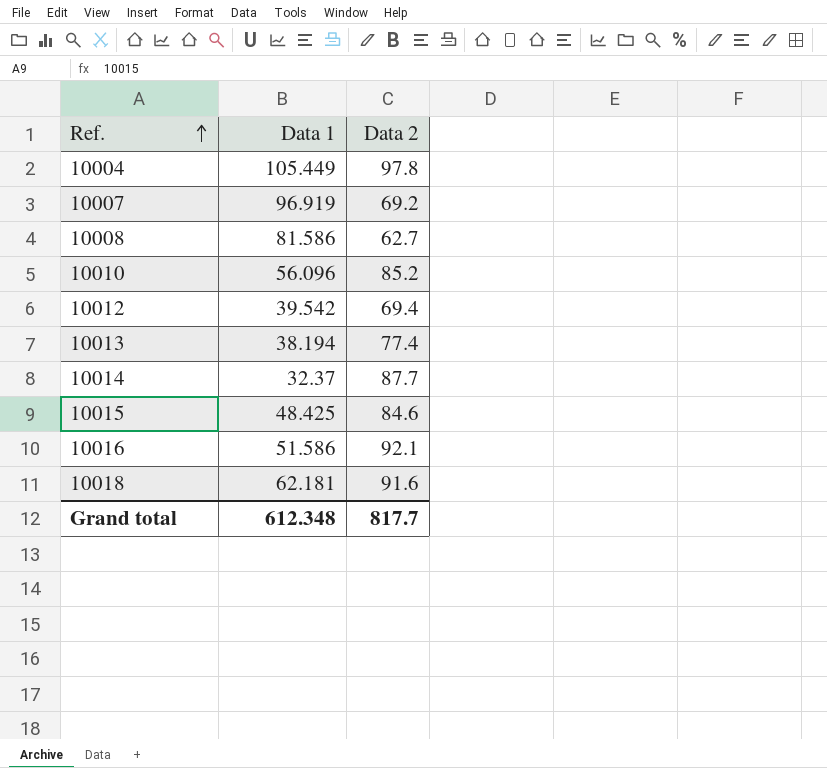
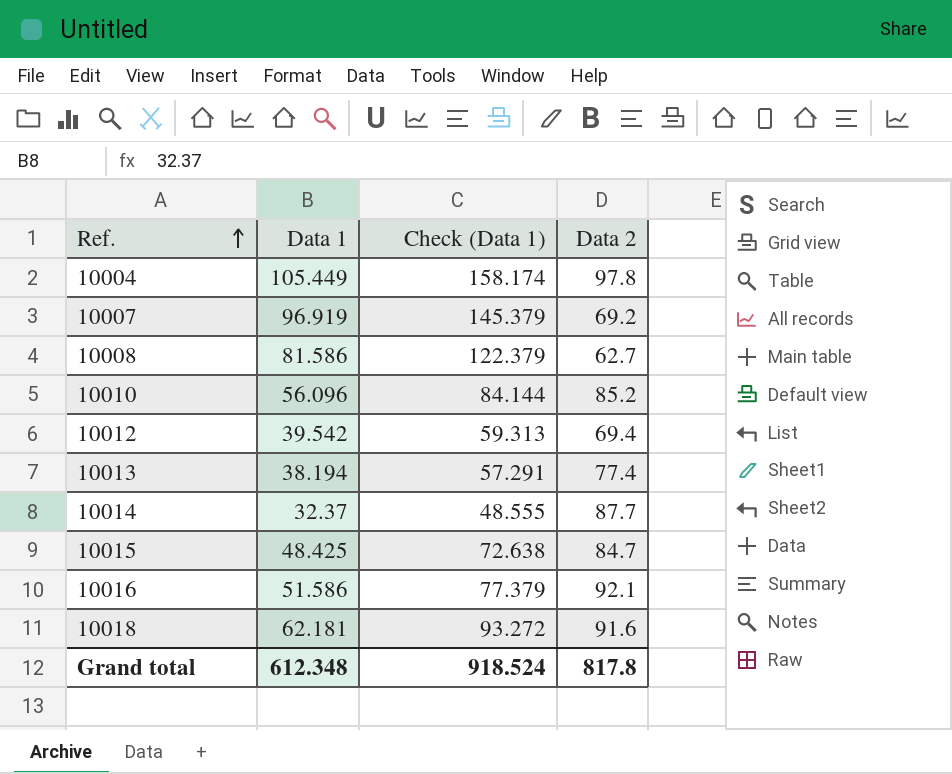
column Check (Data 1) | formula: none -> [Data 1] * 1.5
10015 | Data 2: 84.6 -> 84.7
Grand total | Data 2: 817.7 -> 817.8

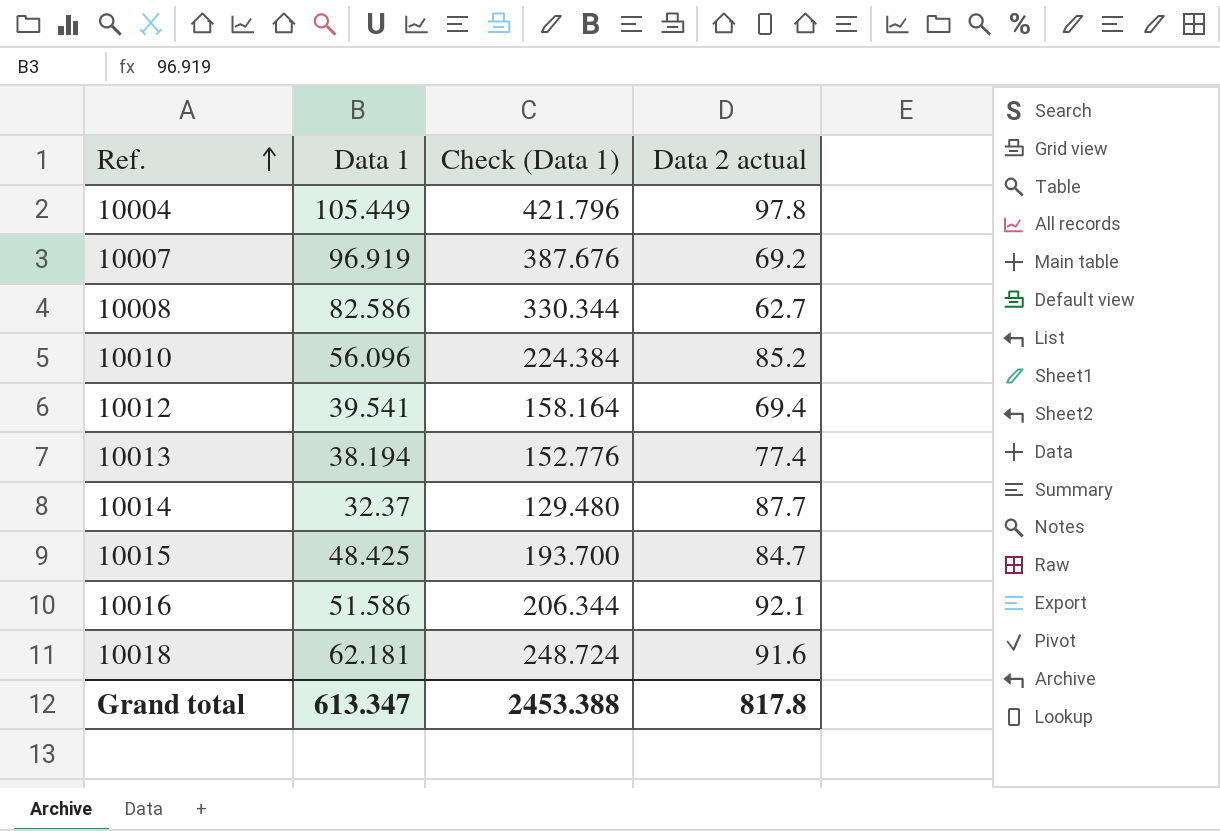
column Check (Data 1) | formula: [Data 1] * 1.5 -> [Data 1] * 4
column name: Data 2 -> Data 2 actual
10008 | Data 1: 81.586 -> 82.586
10012 | Data 1: 39.542 -> 39.541
Grand total | Data 1: 612.348 -> 613.347
Grand total | Check (Data 1): 918.524 -> 2453.388

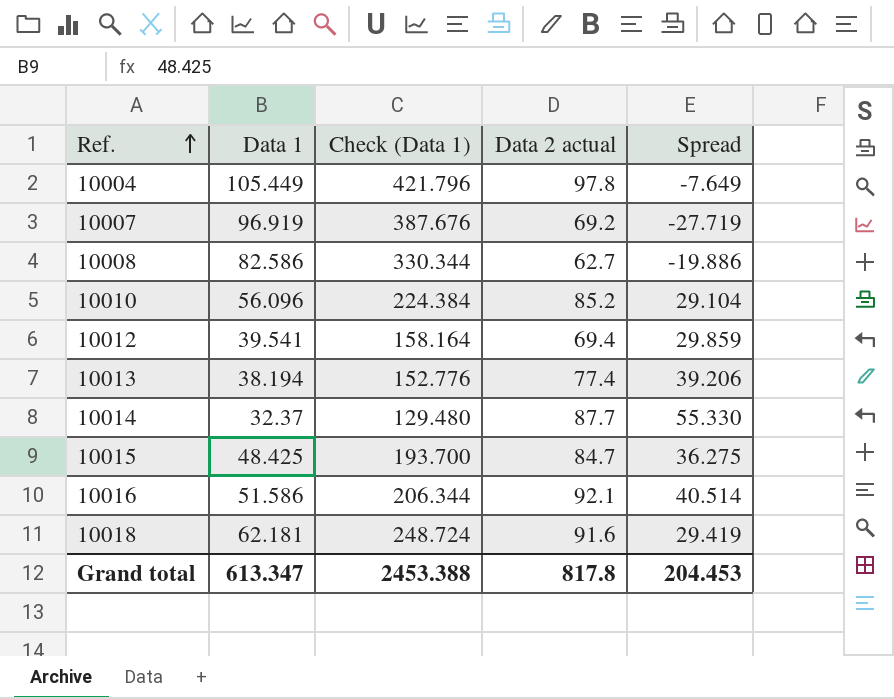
column Spread | formula: none -> [Data 2 actual] - [Data 1]

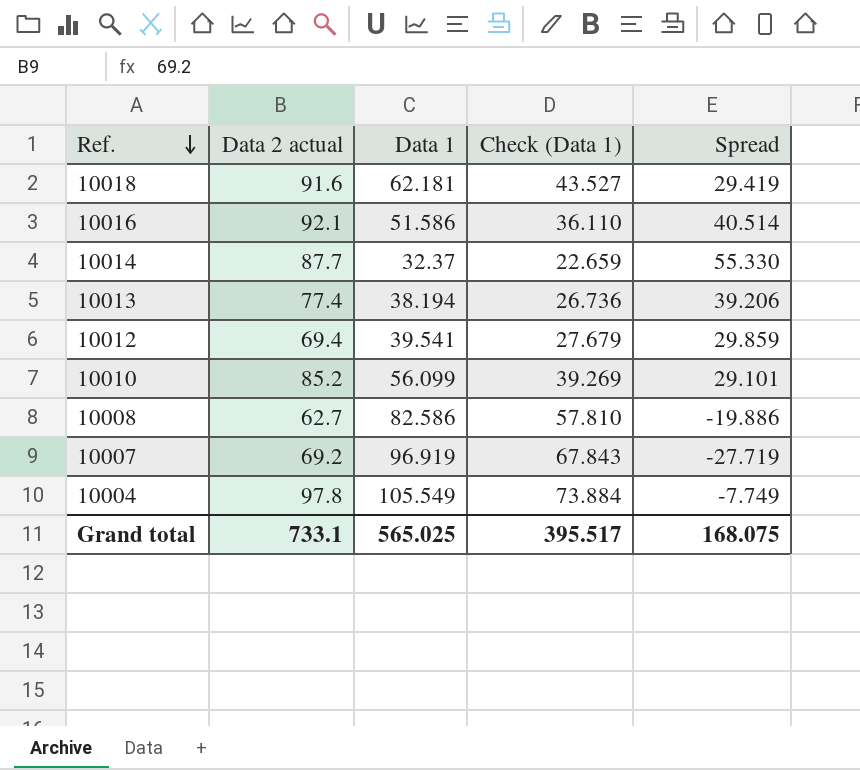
row order: Ref. ascending -> Ref. descending
column Data 2 actual | position: 4 -> 2
column Check (Data 1) | formula: [Data 1] * 4 -> [Data 1] * 0.7
row 10015: 48.425 | 193.700 | 84.7 | 36.275 -> none
10010 | Data 1: 56.096 -> 56.099
10010 | Spread: 29.104 -> 29.101
10004 | Data 1: 105.449 -> 105.549
10004 | Spread: -7.649 -> -7.749
Grand total | Data 2 actual: 817.8 -> 733.1
Grand total | Data 1: 613.347 -> 565.025
Grand total | Check (Data 1): 2453.388 -> 395.517
Grand total | Spread: 204.453 -> 168.075

